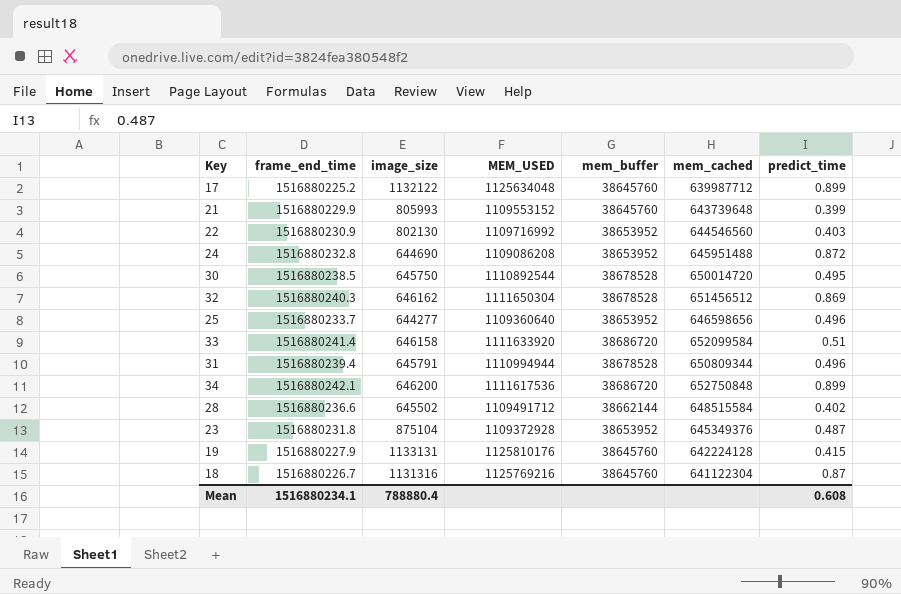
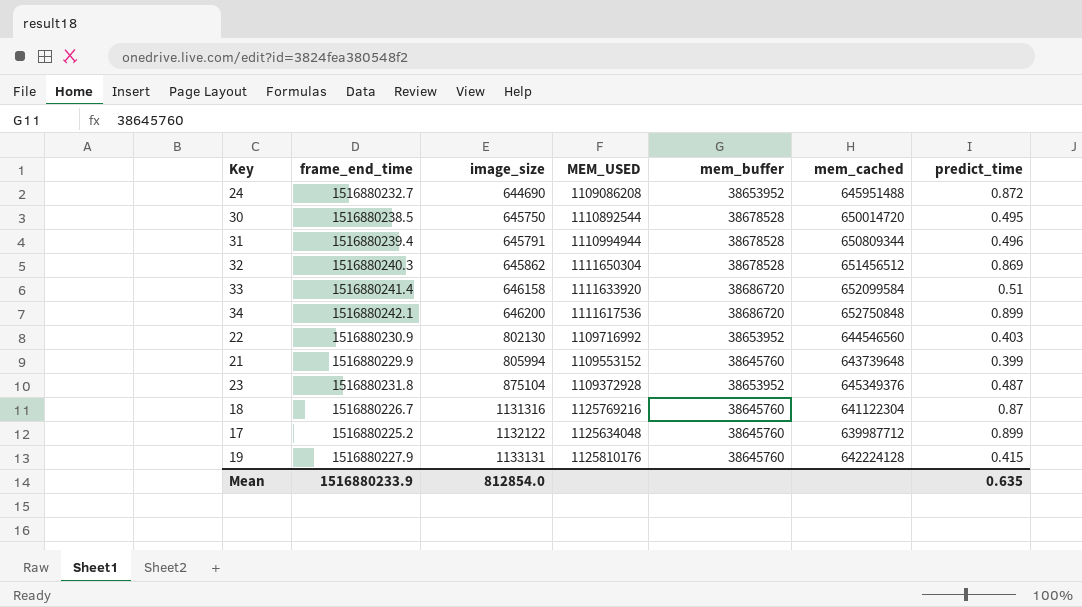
row order: none -> image_size ascending
row 25: 1516880233.7 | 644277 | 1109360640 | 38653952 | 646598656 | 0.496 -> none
row 28: 1516880236.6 | 645502 | 1109491712 | 38662144 | 648515584 | 0.402 -> none
24 | frame_end_time: 1516880232.8 -> 1516880232.7
32 | image_size: 646162 -> 645862
21 | image_size: 805993 -> 805994
Mean | frame_end_time: 1516880234.1 -> 1516880233.9
Mean | image_size: 788880.4 -> 812854.0
Mean | predict_time: 0.608 -> 0.635

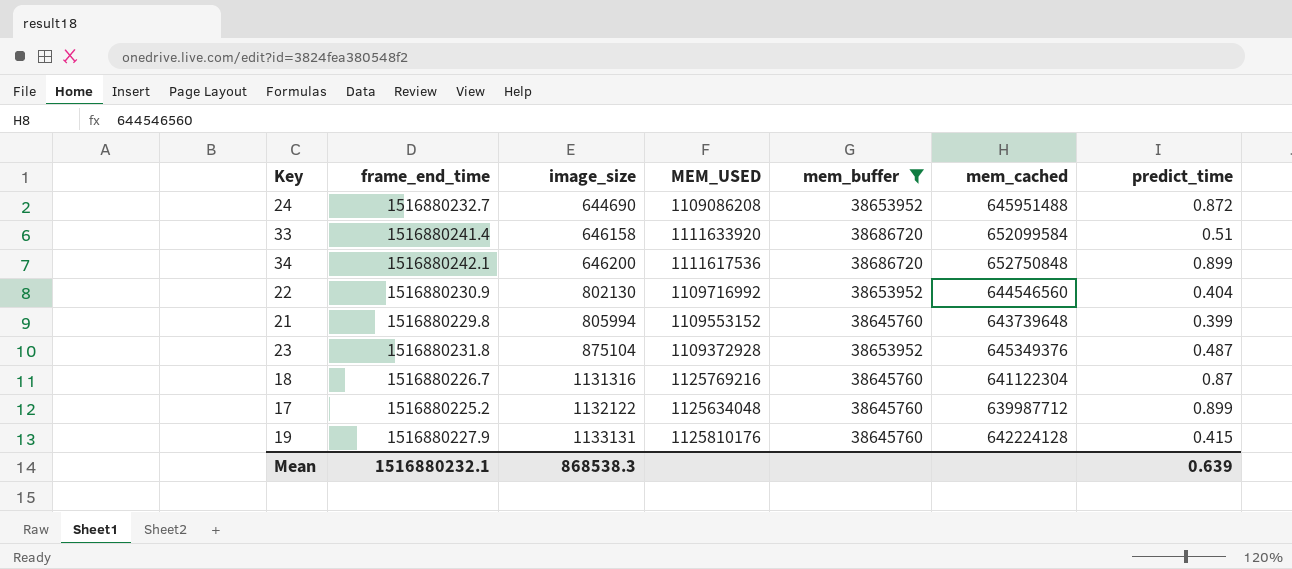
filter: none -> mem_buffer != 38678528
22 | predict_time: 0.403 -> 0.404
21 | frame_end_time: 1516880229.9 -> 1516880229.8
Mean | frame_end_time: 1516880233.9 -> 1516880232.1
Mean | image_size: 812854.0 -> 868538.3
Mean | predict_time: 0.635 -> 0.639

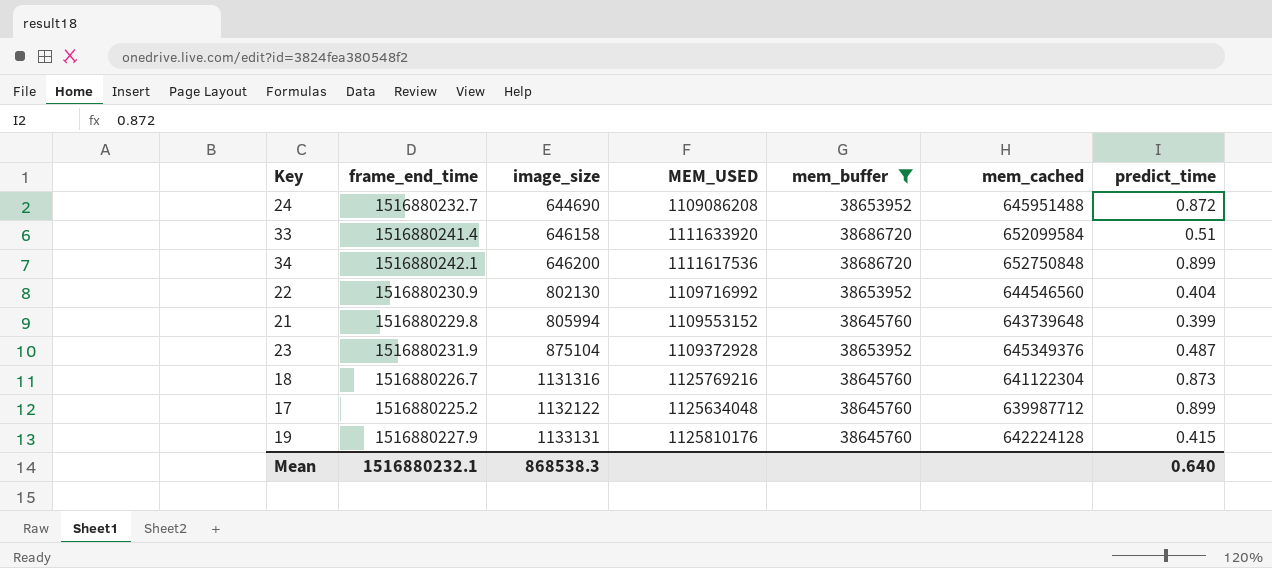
23 | frame_end_time: 1516880231.8 -> 1516880231.9
18 | predict_time: 0.87 -> 0.873
Mean | predict_time: 0.639 -> 0.640

